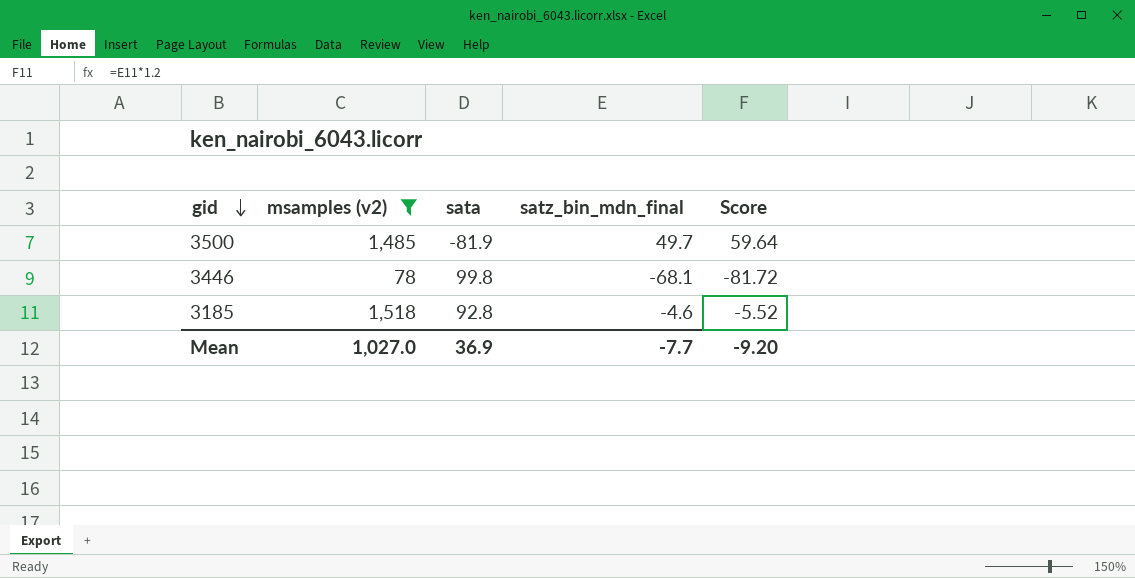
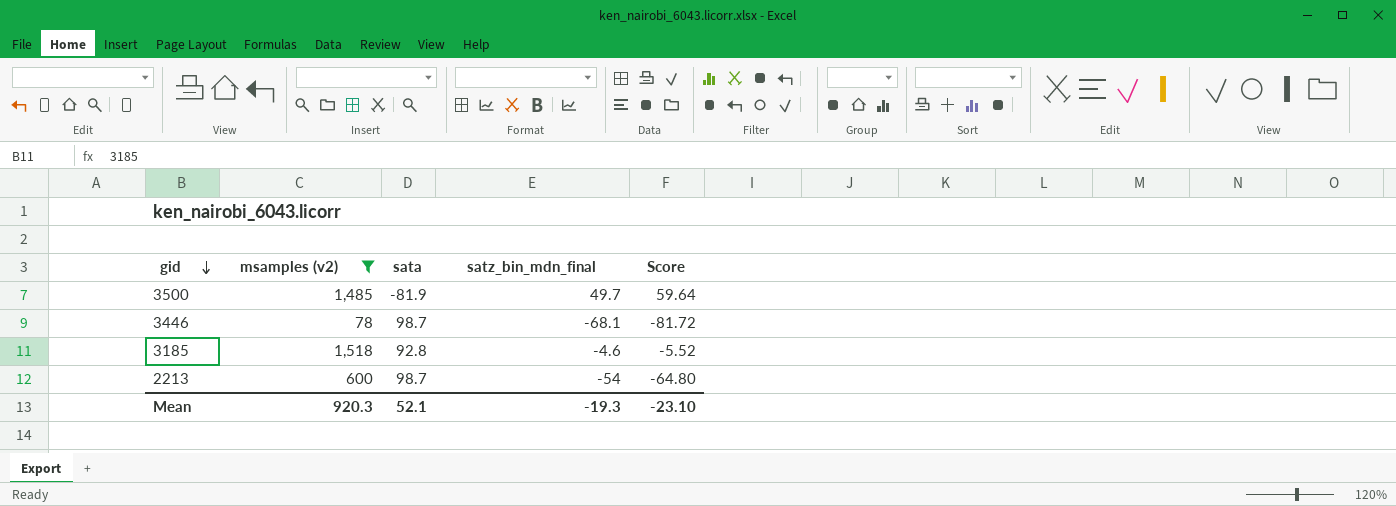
3446 | sata: 99.8 -> 98.7
row 2213: none -> 600 | 98.7 | -54 | -64.80
Mean | msamples (v2): 1,027.0 -> 920.3
Mean | sata: 36.9 -> 52.1
Mean | satz_bin_mdn_final: -7.7 -> -19.3
Mean | Score: -9.20 -> -23.10

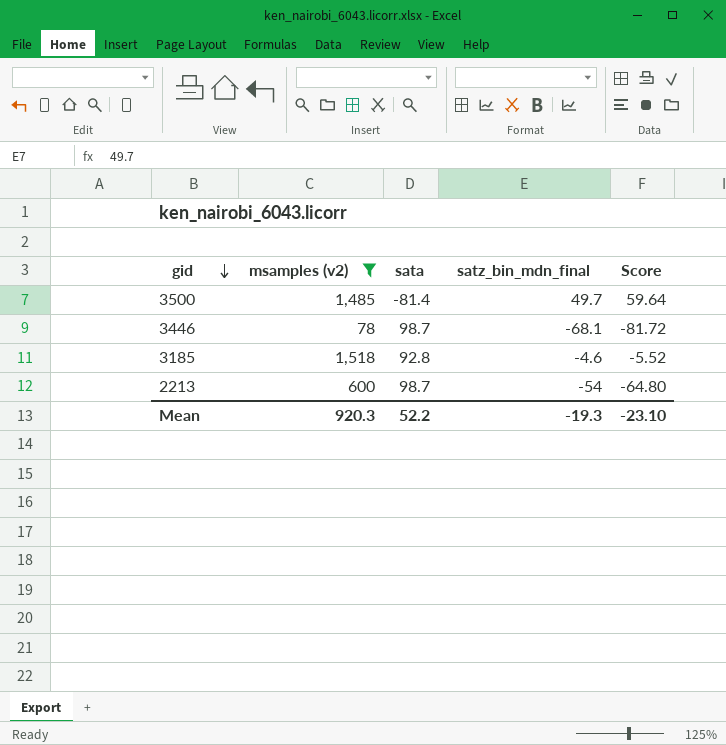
3500 | sata: -81.9 -> -81.4
Mean | sata: 52.1 -> 52.2

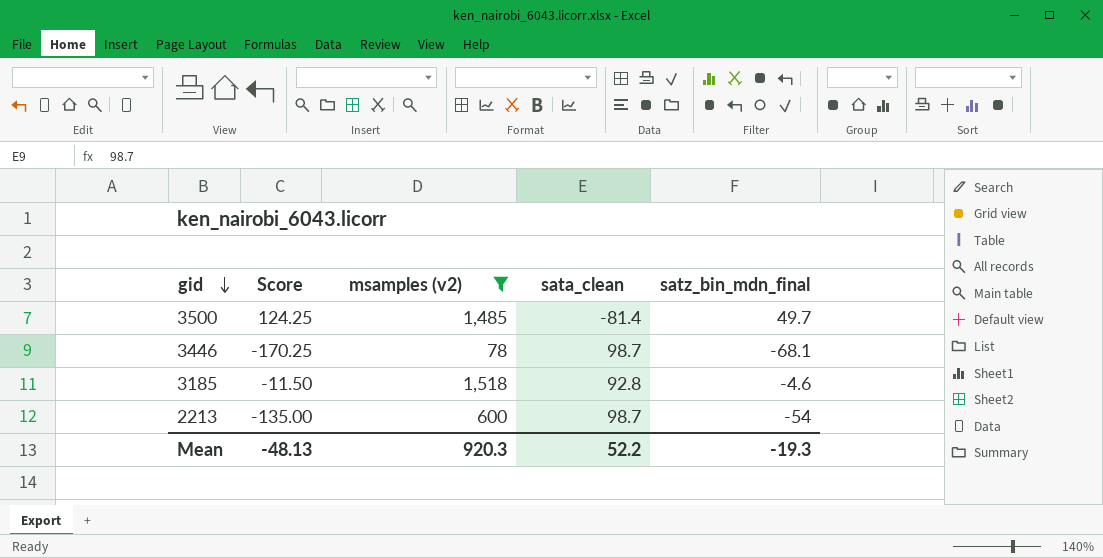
column Score | formula: [satz_bin_mdn_final] * 1.2 -> [satz_bin_mdn_final] * 2.5
column Score | position: 5 -> 2
column name: sata -> sata_clean
Mean | Score: -23.10 -> -48.13

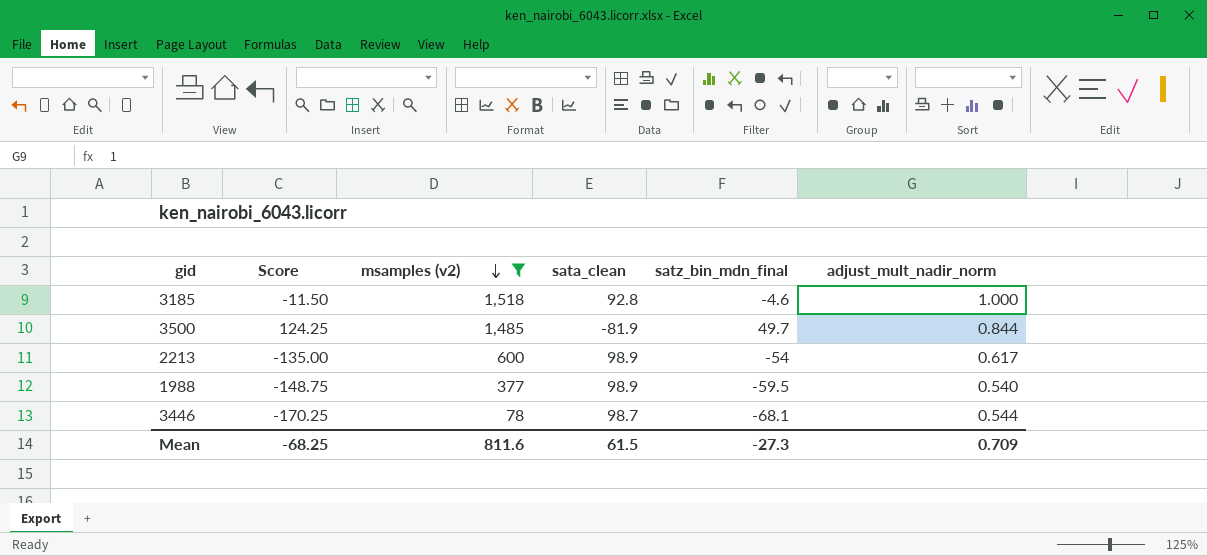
row order: gid descending -> msamples (v2) descending
column adjust_mult_nadir_norm | position: none -> 6
3500 | sata_clean: -81.4 -> -81.9
2213 | sata_clean: 98.7 -> 98.9
row 1988: none -> -148.75 | 377 | 98.9 | -59.5 | 0.540
Mean | Score: -48.13 -> -68.25
Mean | msamples (v2): 920.3 -> 811.6
Mean | sata_clean: 52.2 -> 61.5
Mean | satz_bin_mdn_final: -19.3 -> -27.3

